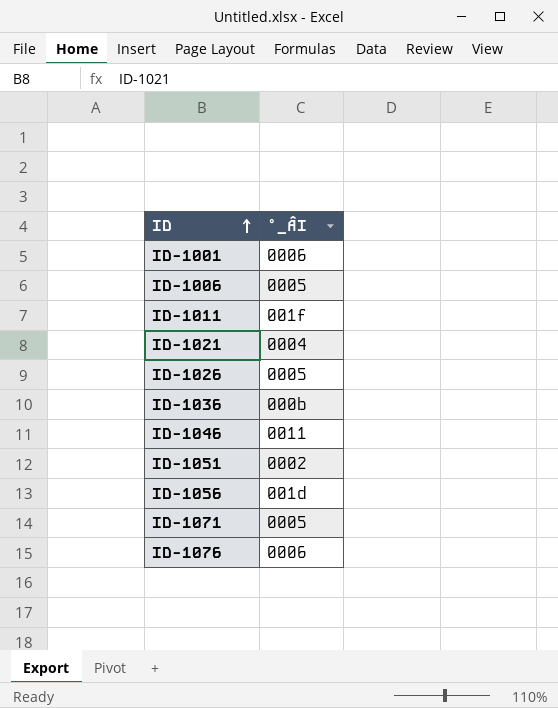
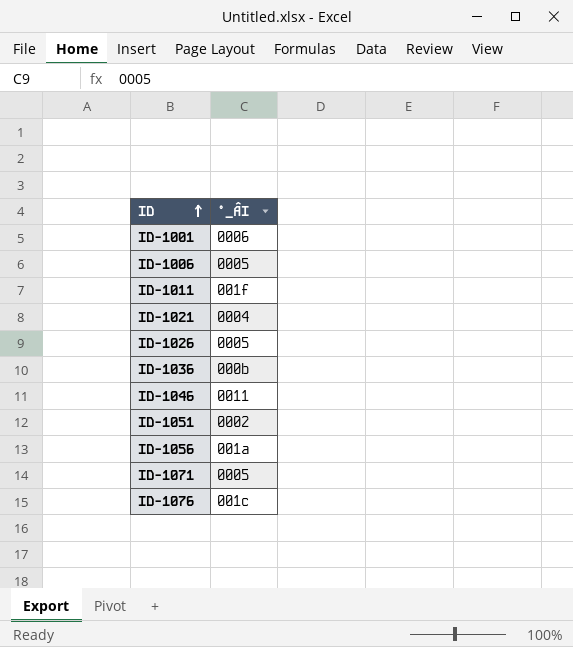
ID-1056 | °_ÂI: 001d -> 001a
ID-1076 | °_ÂI: 0006 -> 001c

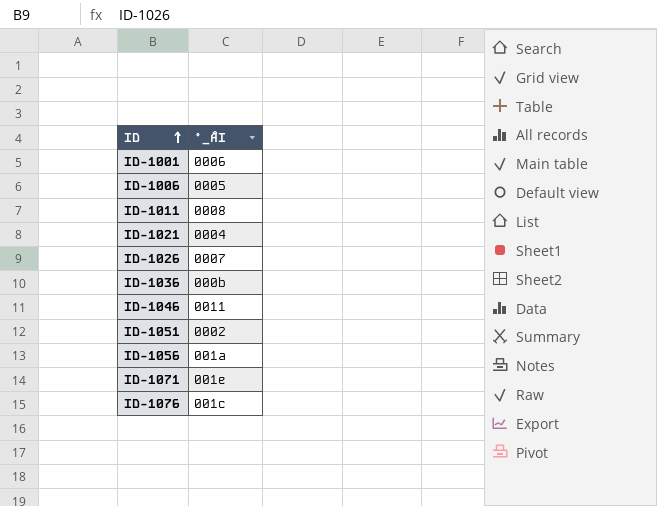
ID-1011 | °_ÂI: 001f -> 0008
ID-1026 | °_ÂI: 0005 -> 0007
ID-1071 | °_ÂI: 0005 -> 001e

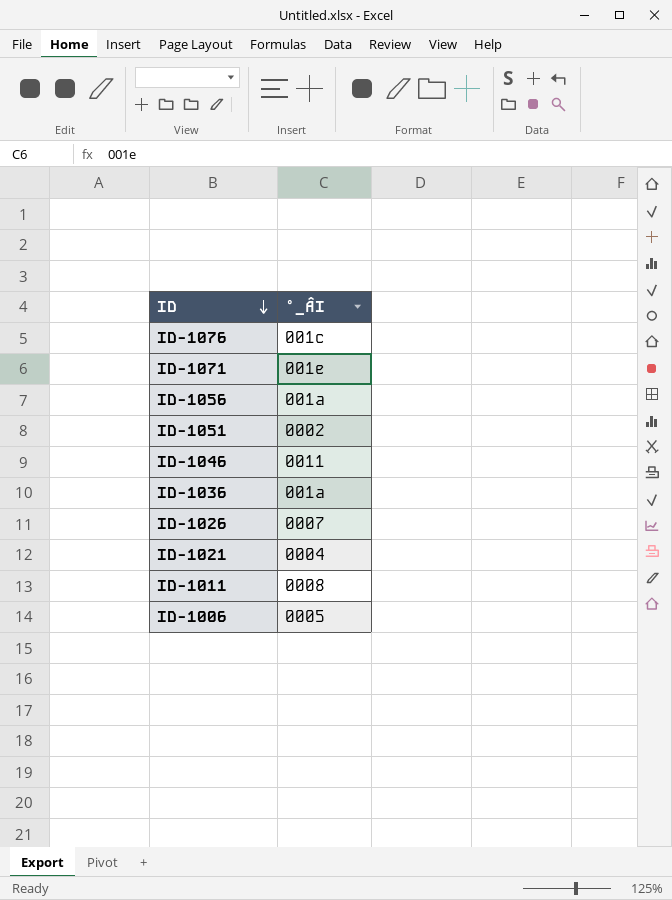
row order: ID ascending -> ID descending
row ID-1001: 0006 -> none
ID-1036 | °_ÂI: 000b -> 001a

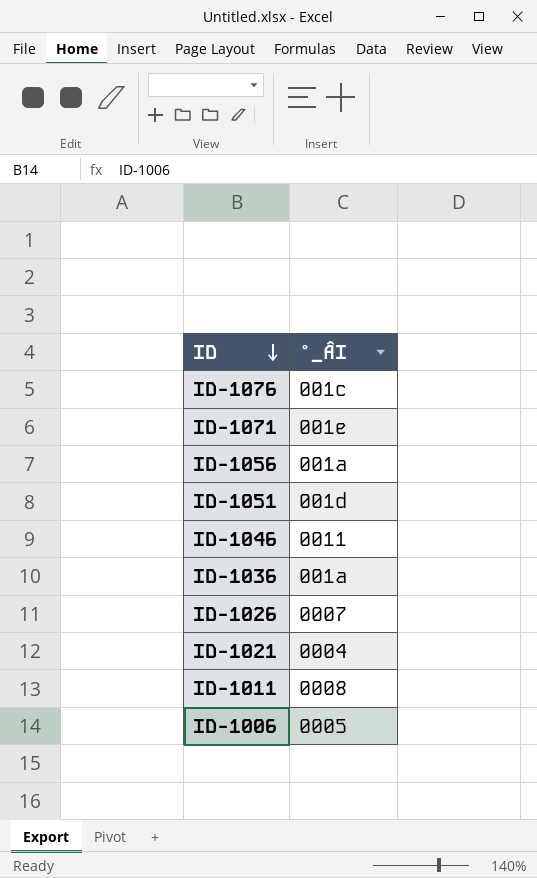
ID-1051 | °_ÂI: 0002 -> 001d

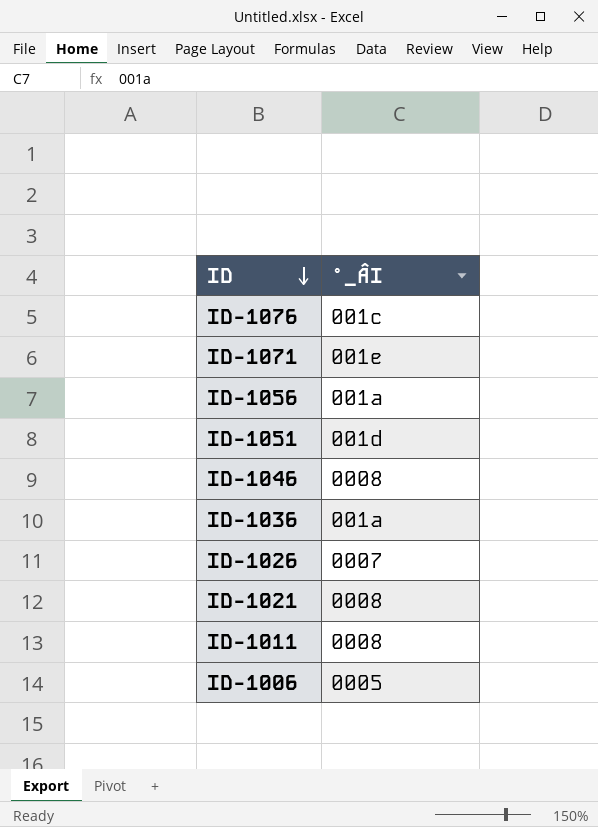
ID-1046 | °_ÂI: 0011 -> 0008
ID-1021 | °_ÂI: 0004 -> 0008

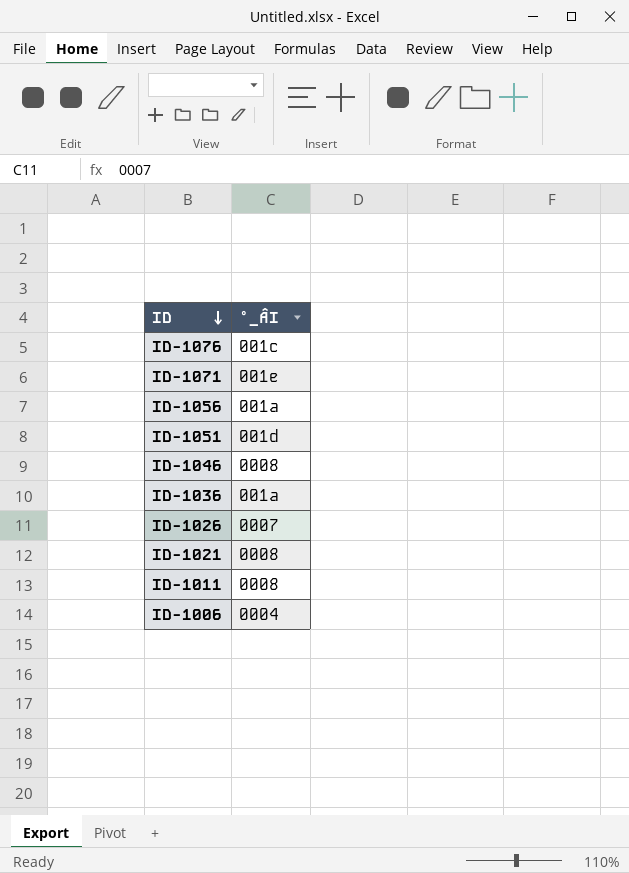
ID-1006 | °_ÂI: 0005 -> 0004

